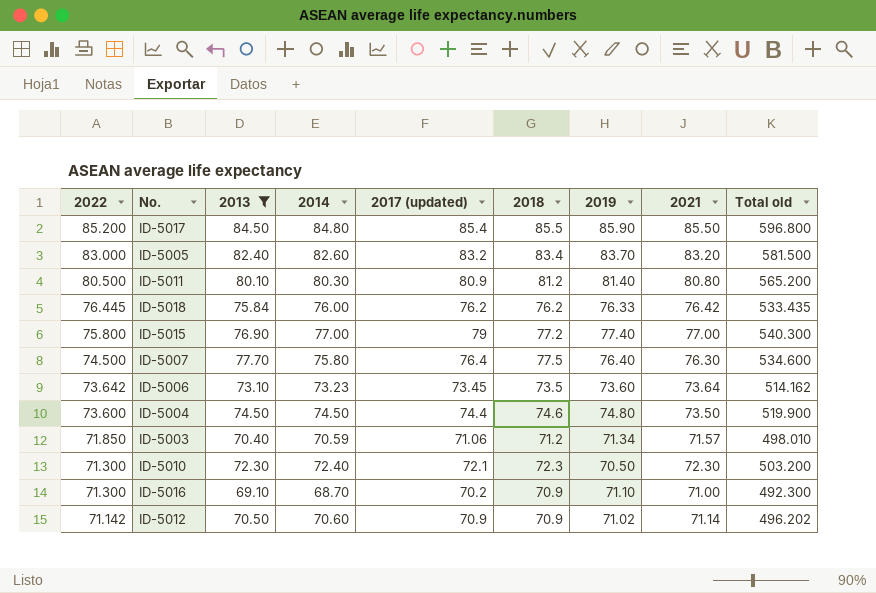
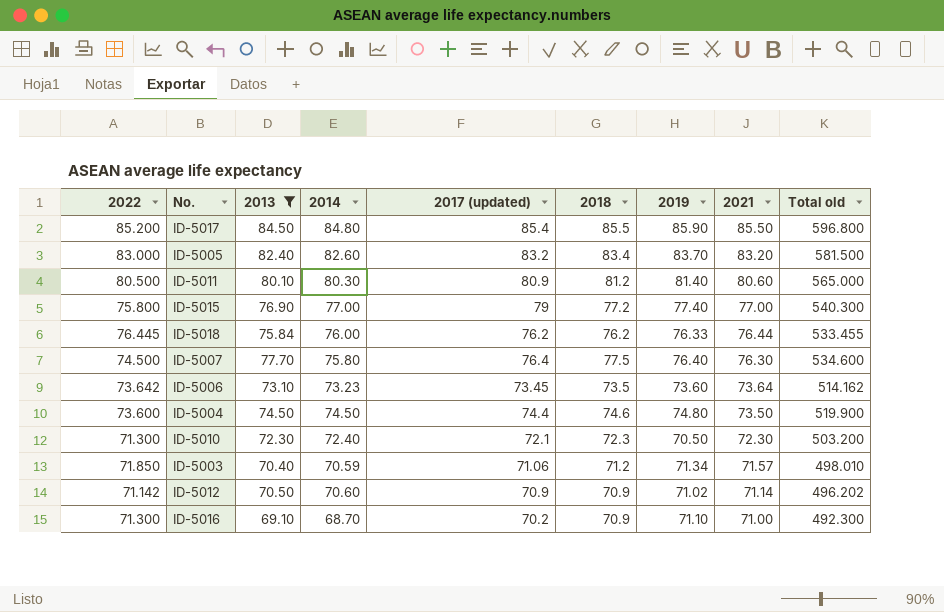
row order: 2022 descending -> 2021 descending
ID-5011 | 2021: 80.80 -> 80.60
ID-5011 | Total old: 565.200 -> 565.000
ID-5018 | 2021: 76.42 -> 76.44
ID-5018 | Total old: 533.435 -> 533.455

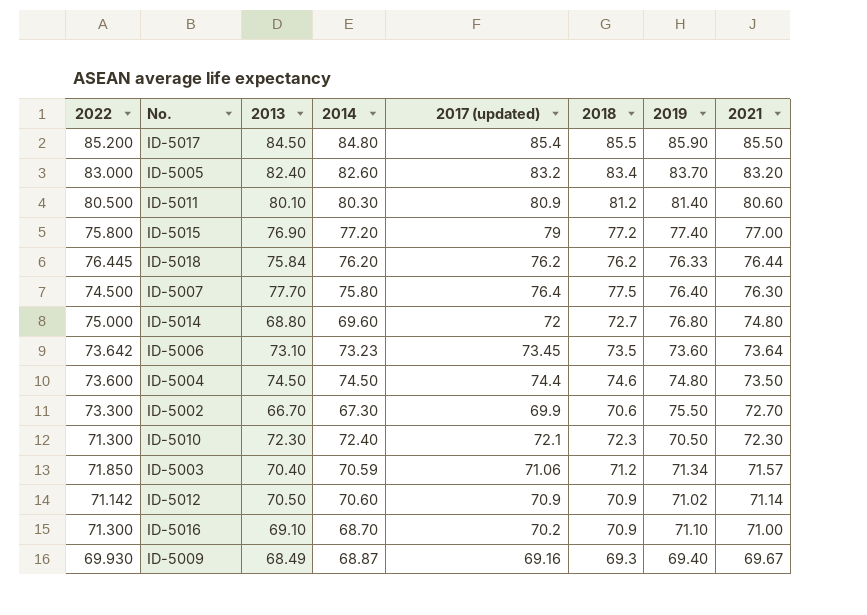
filter: 2013 >= 69.10 -> none
column Total old | formula: [2022] + [2013] + [2014] + [2017 (updated)] + [2018] + [2019] + [2021] -> none
ID-5015 | 2014: 77.00 -> 77.20
ID-5018 | 2014: 76.00 -> 76.20

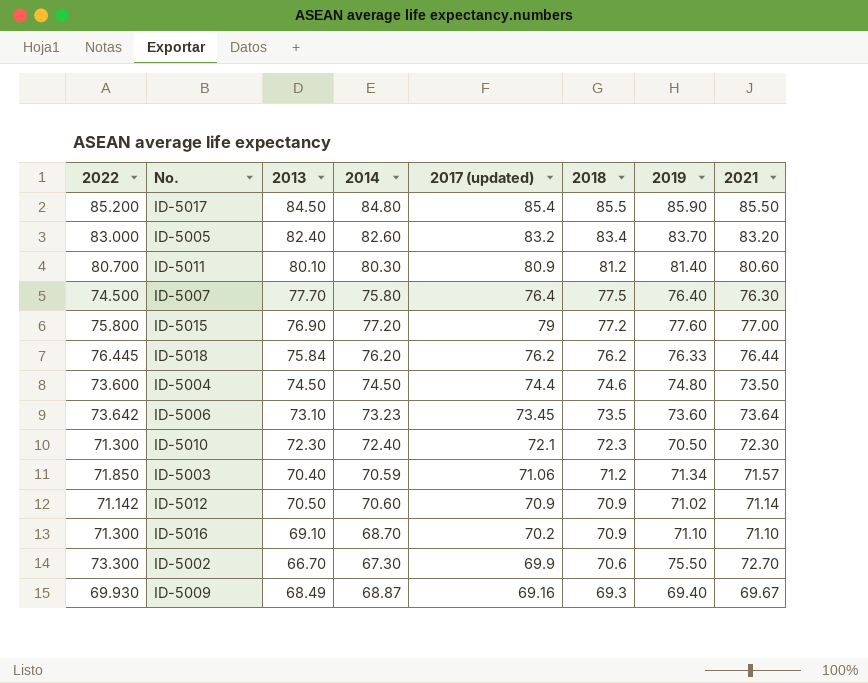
row order: 2021 descending -> 2018 descending
row ID-5014: 75.000 | 68.80 | 69.60 | 72 | 72.7 | 76.80 | 74.80 -> none
ID-5011 | 2022: 80.500 -> 80.700
ID-5015 | 2019: 77.40 -> 77.60
ID-5016 | 2021: 71.00 -> 71.10

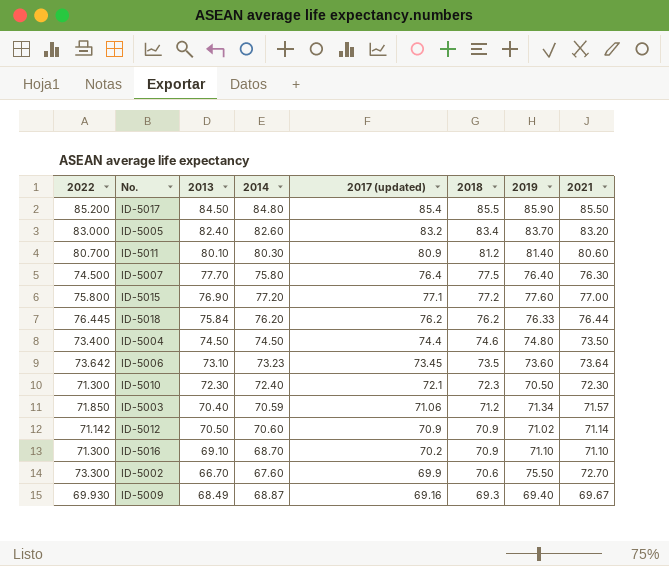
ID-5015 | 2017 (updated): 79 -> 77.1
ID-5004 | 2022: 73.600 -> 73.400
ID-5002 | 2014: 67.30 -> 67.60

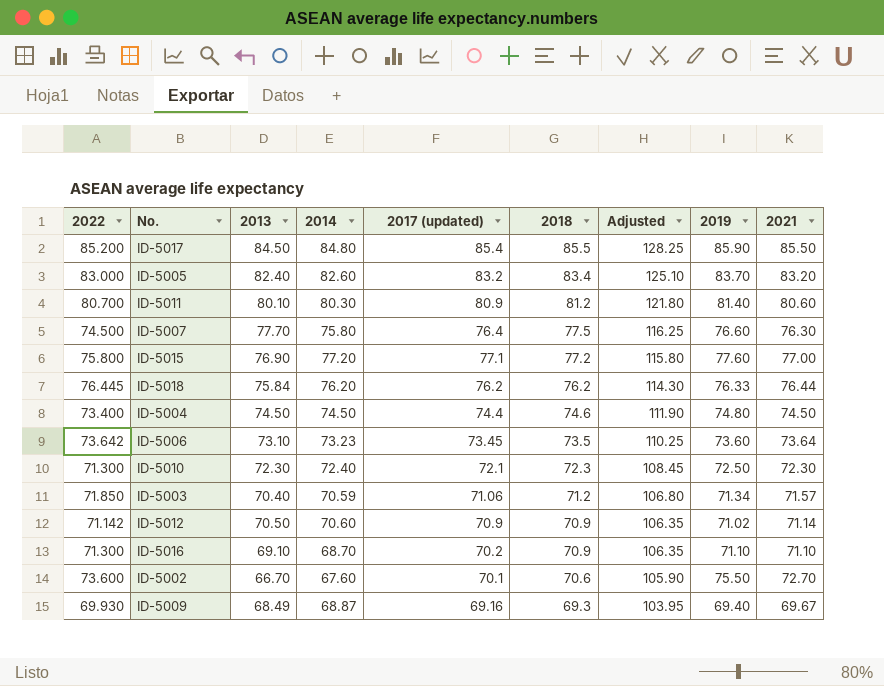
column Adjusted | formula: none -> [2018] * 1.5
ID-5007 | 2019: 76.40 -> 76.60
ID-5004 | 2021: 73.50 -> 74.50
ID-5010 | 2019: 70.50 -> 72.50
ID-5002 | 2022: 73.300 -> 73.600
ID-5002 | 2017 (updated): 69.9 -> 70.1

